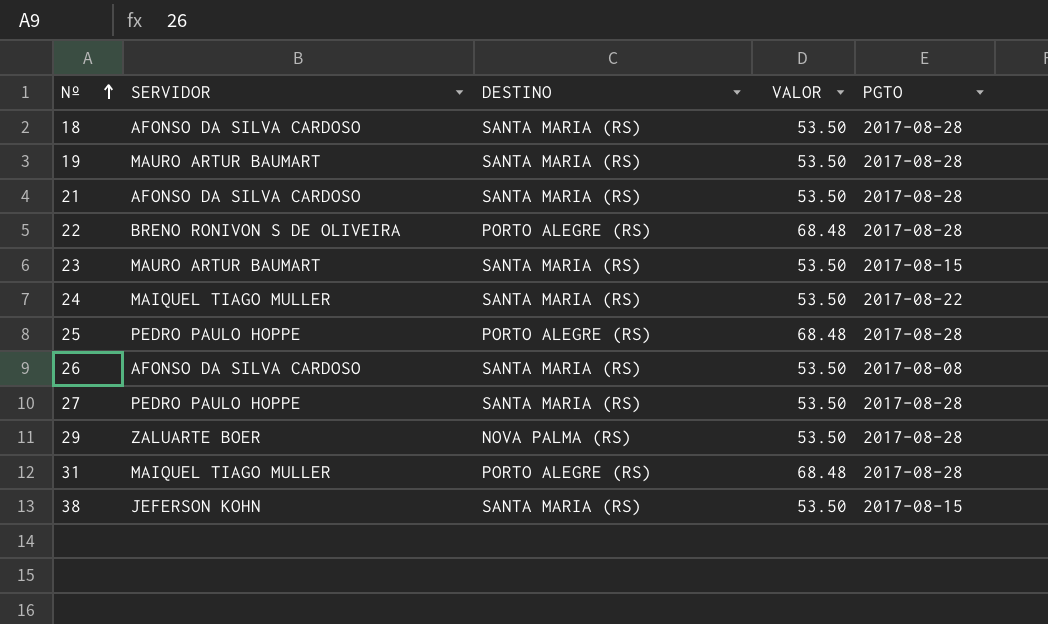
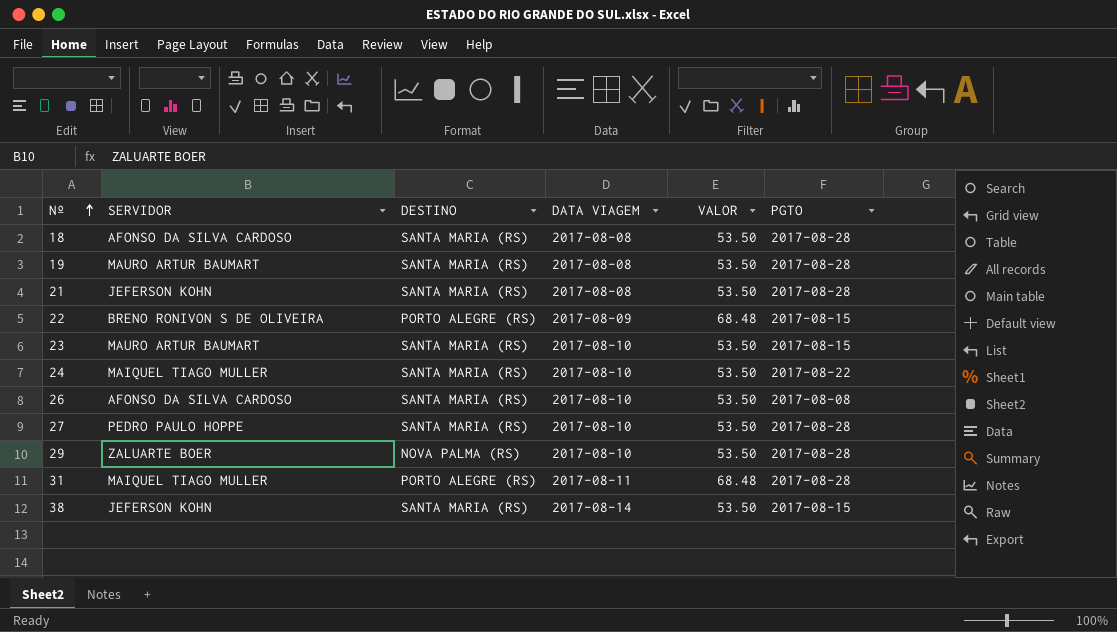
column DATA VIAGEM | position: none -> 4
row 25: PEDRO PAULO HOPPE | PORTO ALEGRE (RS) | 68.48 | 2017-08-28 -> none
21 | SERVIDOR: AFONSO DA SILVA CARDOSO -> JEFERSON KOHN
22 | PGTO: 2017-08-28 -> 2017-08-15

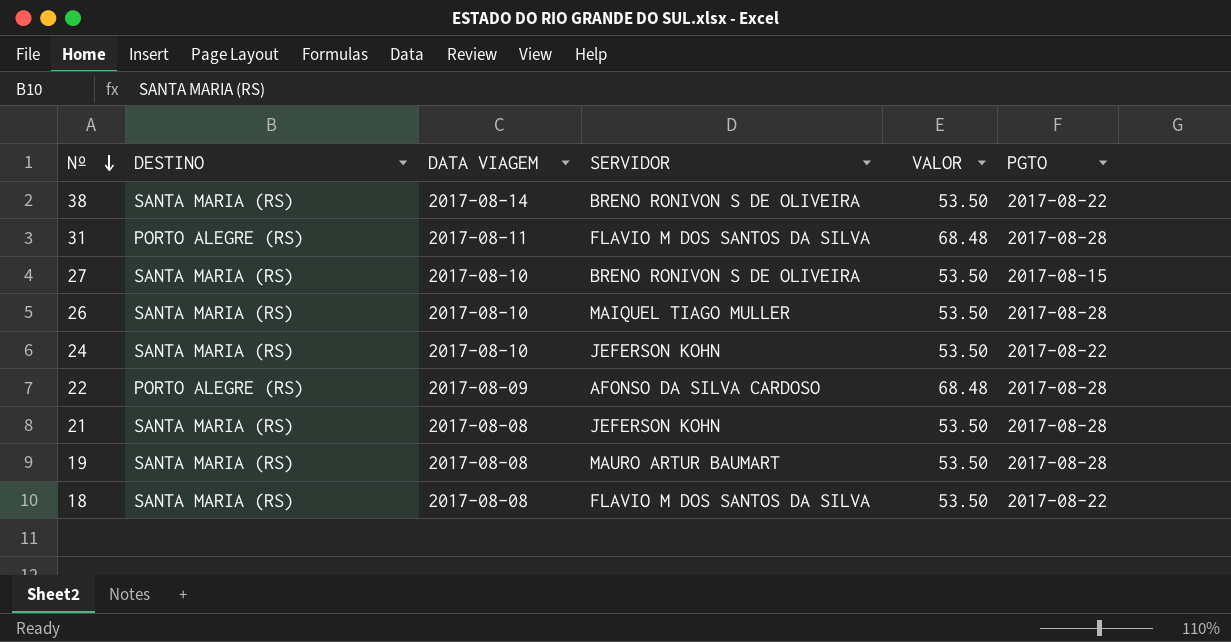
row order: Nº ascending -> Nº descending
column SERVIDOR | position: 2 -> 4
row 23: MAURO ARTUR BAUMART | SANTA MARIA (RS) | 2017-08-10 | 53.50 | 2017-08-15 -> none
row 29: ZALUARTE BOER | NOVA PALMA (RS) | 2017-08-10 | 53.50 | 2017-08-28 -> none
38 | SERVIDOR: JEFERSON KOHN -> BRENO RONIVON S DE OLIVEIRA
38 | PGTO: 2017-08-15 -> 2017-08-22
31 | SERVIDOR: MAIQUEL TIAGO MULLER -> FLAVIO M DOS SANTOS DA SILVA
27 | SERVIDOR: PEDRO PAULO HOPPE -> BRENO RONIVON S DE OLIVEIRA
27 | PGTO: 2017-08-28 -> 2017-08-15
26 | SERVIDOR: AFONSO DA SILVA CARDOSO -> MAIQUEL TIAGO MULLER
26 | PGTO: 2017-08-08 -> 2017-08-28
24 | SERVIDOR: MAIQUEL TIAGO MULLER -> JEFERSON KOHN
22 | SERVIDOR: BRENO RONIVON S DE OLIVEIRA -> AFONSO DA SILVA CARDOSO
22 | PGTO: 2017-08-15 -> 2017-08-28
18 | SERVIDOR: AFONSO DA SILVA CARDOSO -> FLAVIO M DOS SANTOS DA SILVA
18 | PGTO: 2017-08-28 -> 2017-08-22

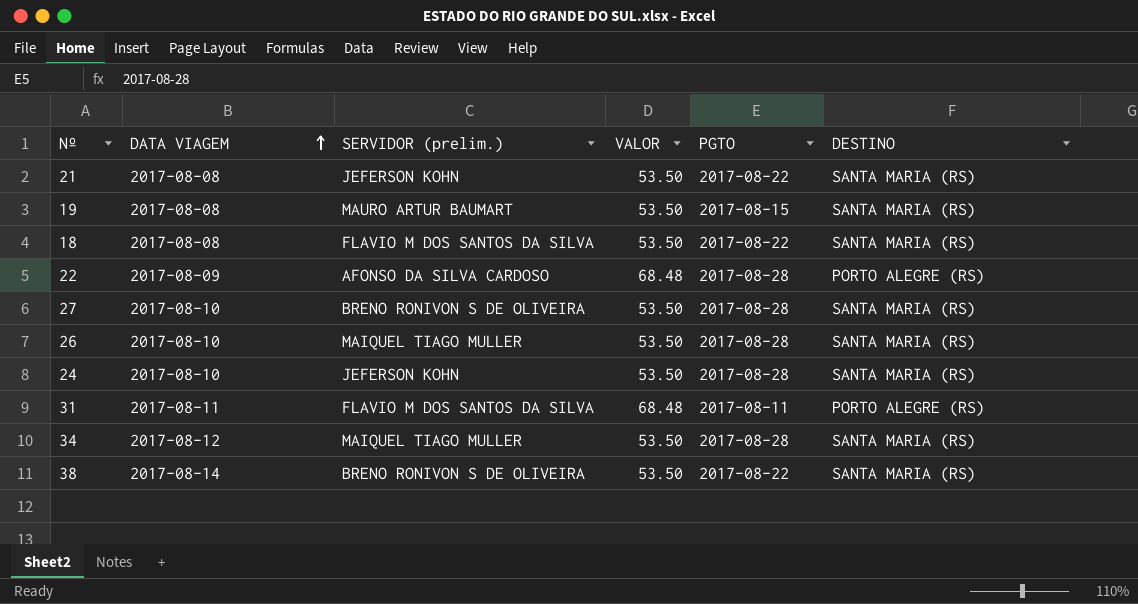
row order: Nº descending -> DATA VIAGEM ascending
column name: SERVIDOR -> SERVIDOR (prelim.)
column DESTINO | position: 2 -> 6
21 | PGTO: 2017-08-28 -> 2017-08-22
19 | PGTO: 2017-08-28 -> 2017-08-15
27 | PGTO: 2017-08-15 -> 2017-08-28
24 | PGTO: 2017-08-22 -> 2017-08-28
31 | PGTO: 2017-08-28 -> 2017-08-11
row 34: none -> 2017-08-12 | MAIQUEL TIAGO MULLER | 53.50 | 2017-08-28 | SANTA MARIA (RS)

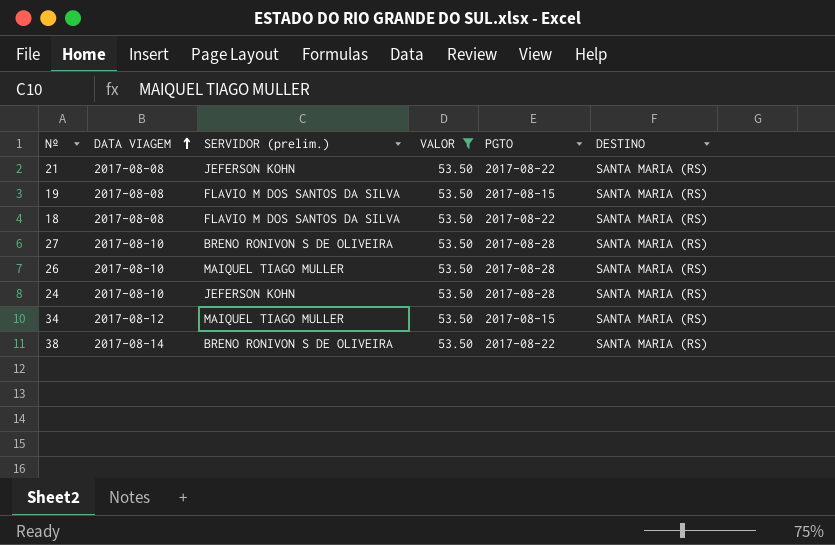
filter: none -> VALOR = 53.50
19 | SERVIDOR (prelim.): MAURO ARTUR BAUMART -> FLAVIO M DOS SANTOS DA SILVA
34 | PGTO: 2017-08-28 -> 2017-08-15

